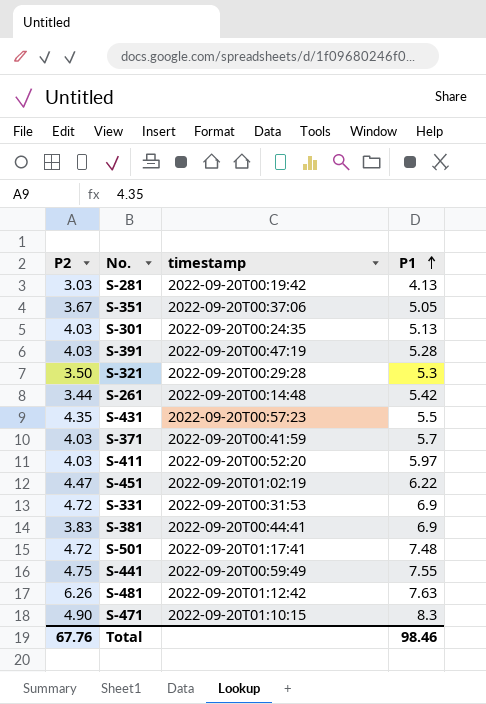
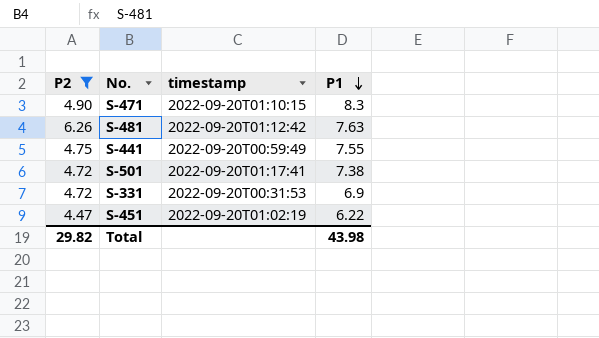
filter: none -> P2 >= 4.47
row order: P1 ascending -> P1 descending
S-501 | P1: 7.48 -> 7.38
Total | P2: 67.76 -> 29.82
Total | P1: 98.46 -> 43.98

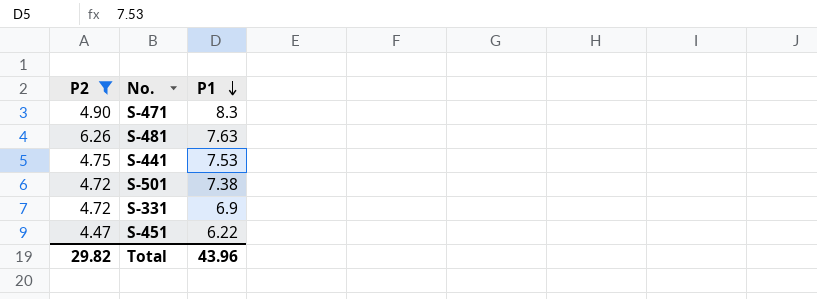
column timestamp | position: 3 -> none
S-441 | P1: 7.55 -> 7.53
Total | P1: 43.98 -> 43.96

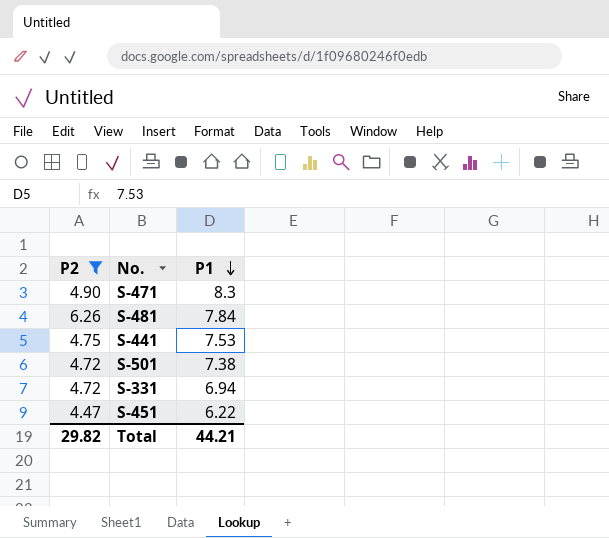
S-481 | P1: 7.63 -> 7.84
S-331 | P1: 6.9 -> 6.94
Total | P1: 43.96 -> 44.21

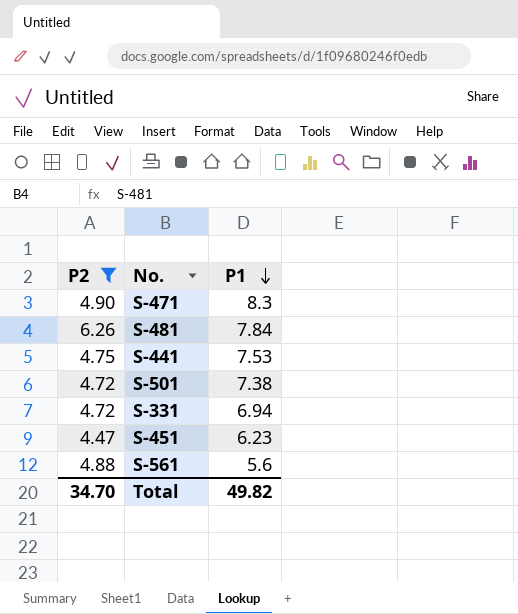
S-451 | P1: 6.22 -> 6.23
row S-561: none -> 4.88 | 5.6
Total | P2: 29.82 -> 34.70
Total | P1: 44.21 -> 49.82

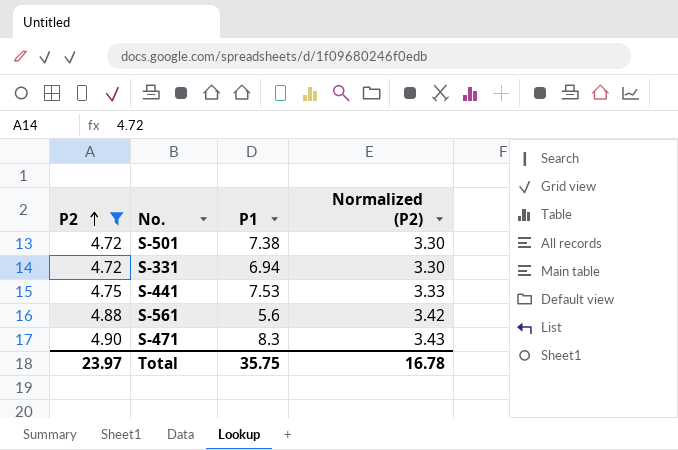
row order: P1 descending -> P2 ascending
column Normalized (P2) | formula: none -> [P2] * 0.7
row S-481: 6.26 | 7.84 -> none
row S-451: 4.47 | 6.23 -> none
Total | P2: 34.70 -> 23.97
Total | P1: 49.82 -> 35.75

